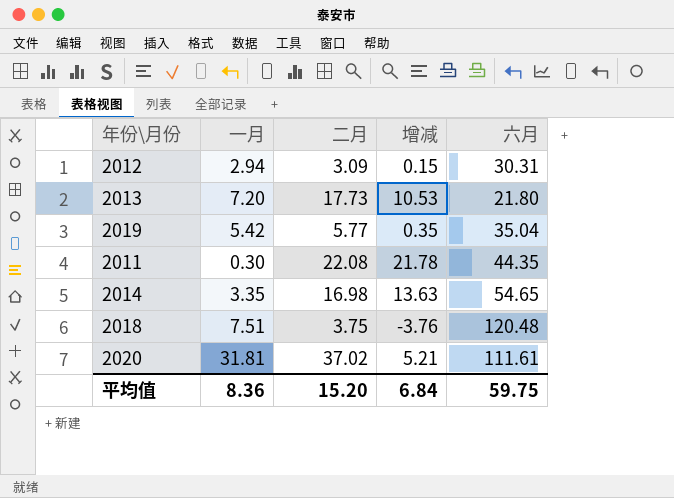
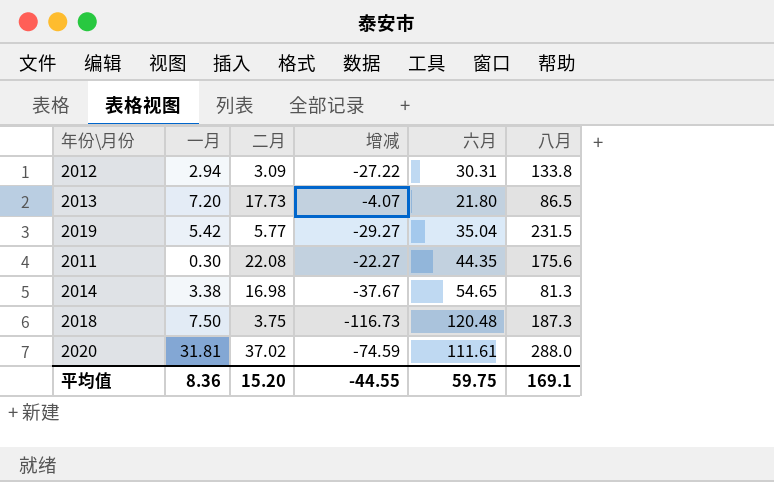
column 增减 | formula: [二月] - [一月] -> [二月] - [六月]
column 八月 | position: none -> 6
2014 | 一月: 3.35 -> 3.38
2018 | 一月: 7.51 -> 7.50
平均值 | 增减: 6.84 -> -44.55

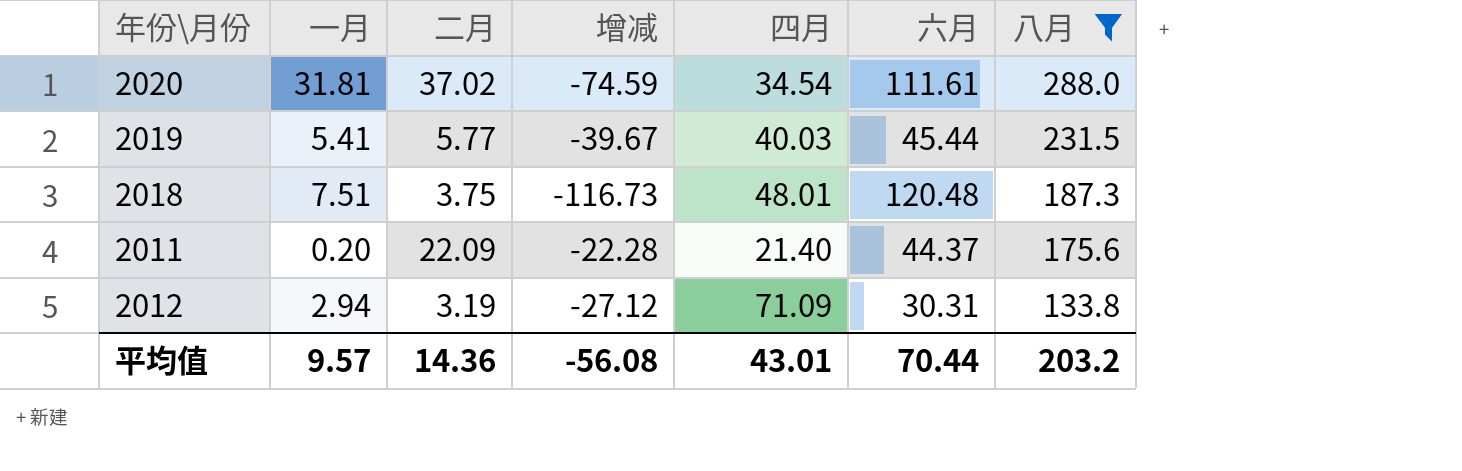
filter: none -> 八月 >= 133.8
row order: none -> 八月 descending
column 四月 | position: none -> 5
2019 | 一月: 5.42 -> 5.41
2019 | 增减: -29.27 -> -39.67
2019 | 六月: 35.04 -> 45.44
2018 | 一月: 7.50 -> 7.51
2011 | 一月: 0.30 -> 0.20
2011 | 二月: 22.08 -> 22.09
2011 | 增减: -22.27 -> -22.28
2011 | 六月: 44.35 -> 44.37
2012 | 二月: 3.09 -> 3.19
2012 | 增减: -27.22 -> -27.12
平均值 | 一月: 8.36 -> 9.57
平均值 | 二月: 15.20 -> 14.36
平均值 | 增减: -44.55 -> -56.08
平均值 | 六月: 59.75 -> 70.44
平均值 | 八月: 169.1 -> 203.2

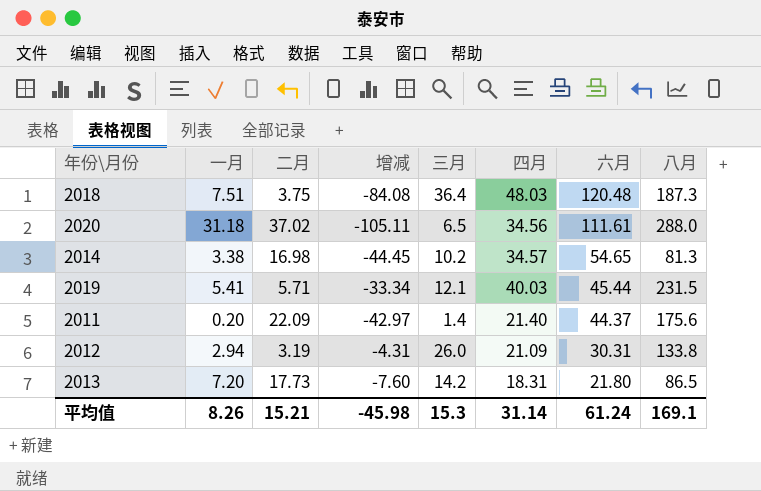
filter: 八月 >= 133.8 -> none
row order: 八月 descending -> 六月 descending
column 增减 | formula: [二月] - [六月] -> [三月] - [六月]
column 三月 | position: none -> 5
2018 | 四月: 48.01 -> 48.03
2020 | 一月: 31.81 -> 31.18
2020 | 四月: 34.54 -> 34.56
2019 | 二月: 5.77 -> 5.71
2012 | 四月: 71.09 -> 21.09
平均值 | 一月: 9.57 -> 8.26
平均值 | 二月: 14.36 -> 15.21
平均值 | 增减: -56.08 -> -45.98
平均值 | 四月: 43.01 -> 31.14
平均值 | 六月: 70.44 -> 61.24
平均值 | 八月: 203.2 -> 169.1

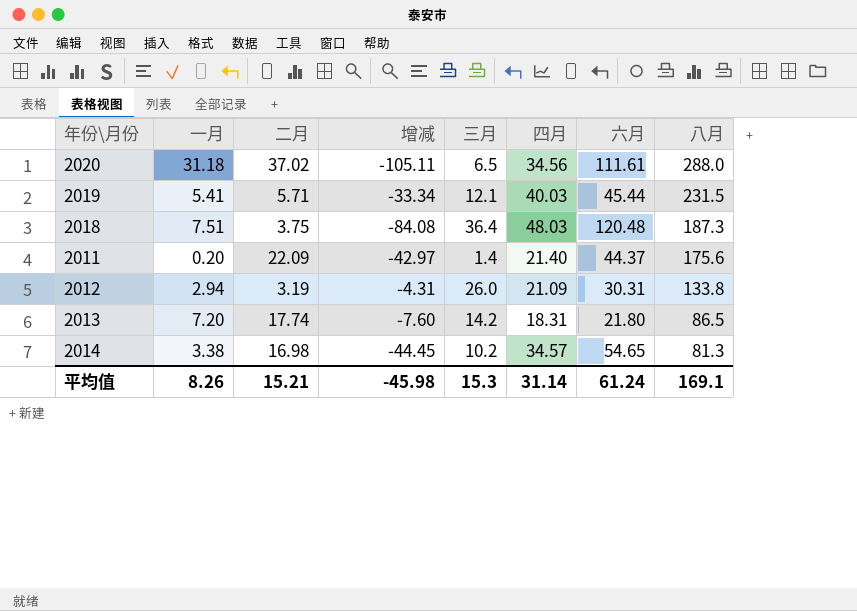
row order: 六月 descending -> 八月 descending
2013 | 二月: 17.73 -> 17.74

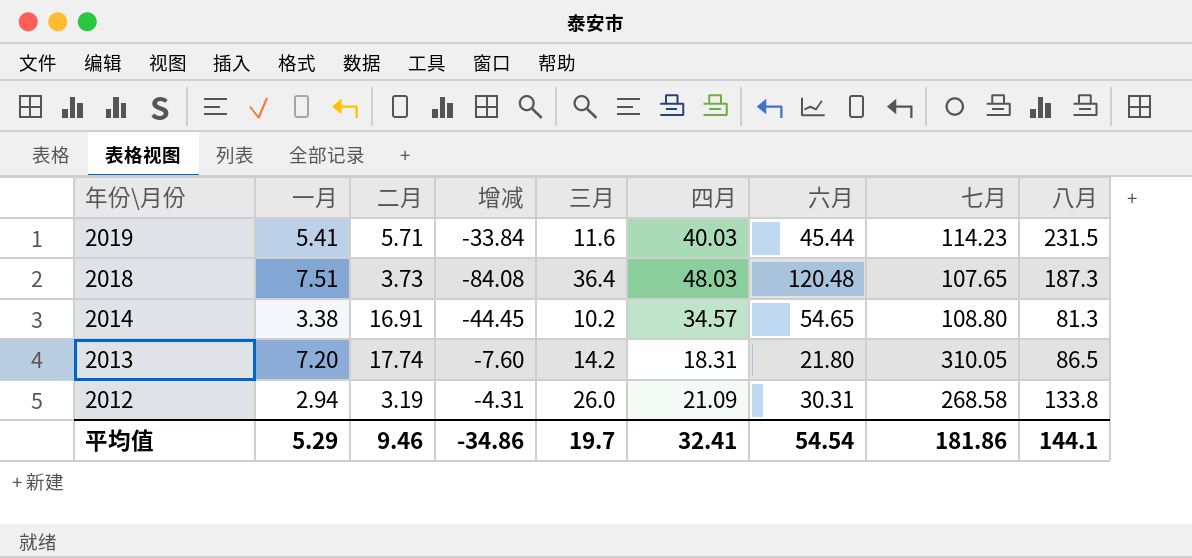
row order: 八月 descending -> 年份\月份 descending
column 七月 | position: none -> 8
row 2020: 31.18 | 37.02 | -105.11 | 6.5 | 34.56 | 111.61 | 288.0 -> none
row 2011: 0.20 | 22.09 | -42.97 | 1.4 | 21.40 | 44.37 | 175.6 -> none
2019 | 增减: -33.34 -> -33.84
2019 | 三月: 12.1 -> 11.6
2018 | 二月: 3.75 -> 3.73
2014 | 二月: 16.98 -> 16.91
平均值 | 一月: 8.26 -> 5.29
平均值 | 二月: 15.21 -> 9.46
平均值 | 增减: -45.98 -> -34.86
平均值 | 三月: 15.3 -> 19.7
平均值 | 四月: 31.14 -> 32.41
平均值 | 六月: 61.24 -> 54.54
平均值 | 八月: 169.1 -> 144.1

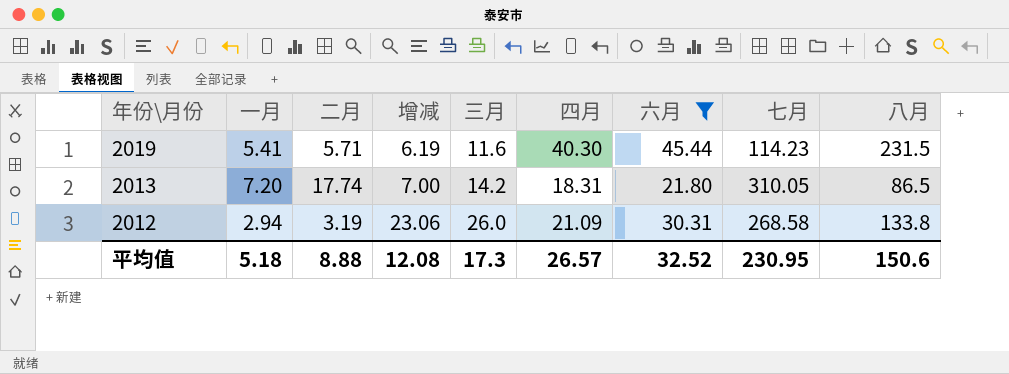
filter: none -> 六月 <= 45.44
column 增减 | formula: [三月] - [六月] -> [三月] - [一月]
2019 | 四月: 40.03 -> 40.30
平均值 | 一月: 5.29 -> 5.18
平均值 | 二月: 9.46 -> 8.88
平均值 | 增减: -34.86 -> 12.08
平均值 | 三月: 19.7 -> 17.3
平均值 | 四月: 32.41 -> 26.57
平均值 | 六月: 54.54 -> 32.52
平均值 | 七月: 181.86 -> 230.95
平均值 | 八月: 144.1 -> 150.6

